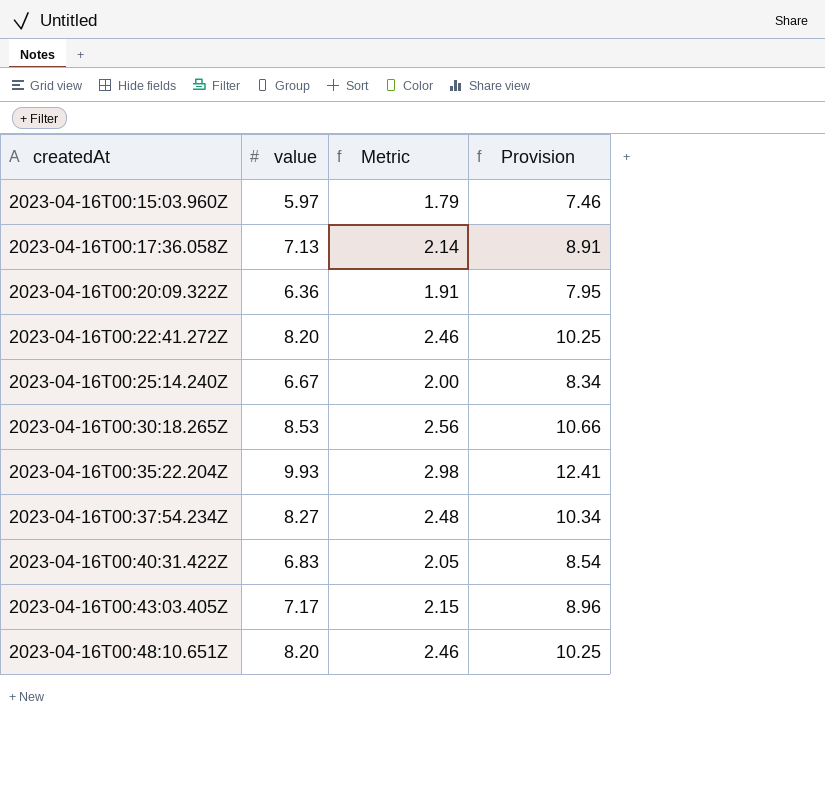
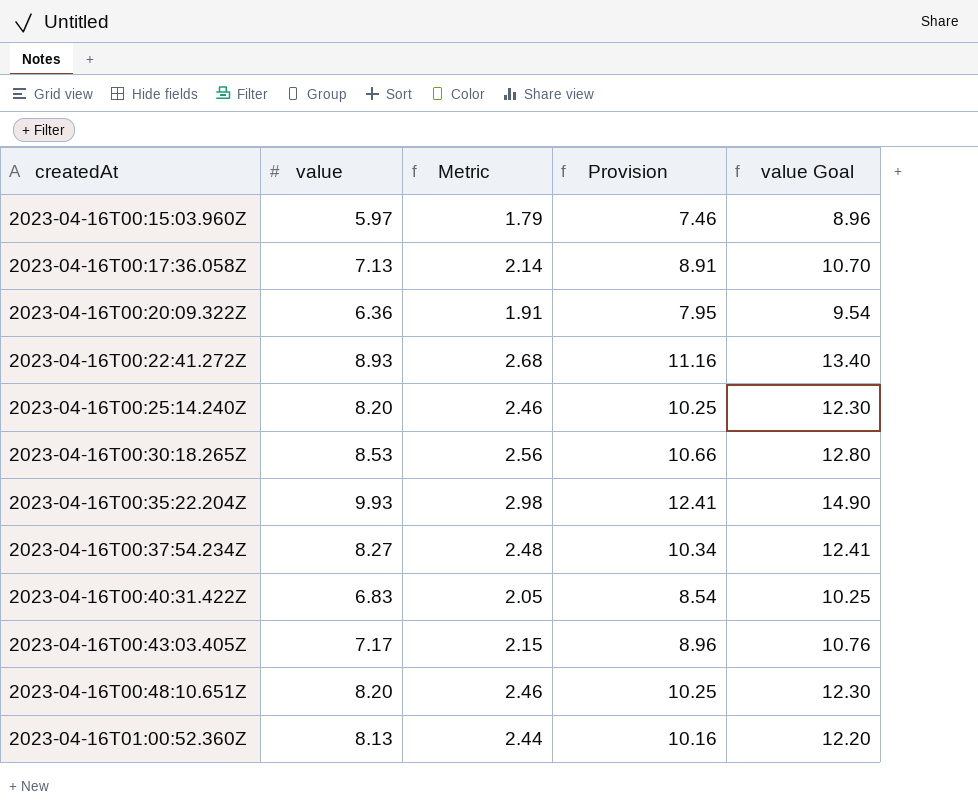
column value Goal | formula: none -> [value] * 1.5
2023-04-16T00:22:41.272Z | value: 8.20 -> 8.93
2023-04-16T00:22:41.272Z | Metric: 2.46 -> 2.68
2023-04-16T00:22:41.272Z | Provision: 10.25 -> 11.16
2023-04-16T00:25:14.240Z | value: 6.67 -> 8.20
2023-04-16T00:25:14.240Z | Metric: 2.00 -> 2.46
2023-04-16T00:25:14.240Z | Provision: 8.34 -> 10.25
row 2023-04-16T01:00:52.360Z: none -> 8.13 | 2.44 | 10.16 | 12.20

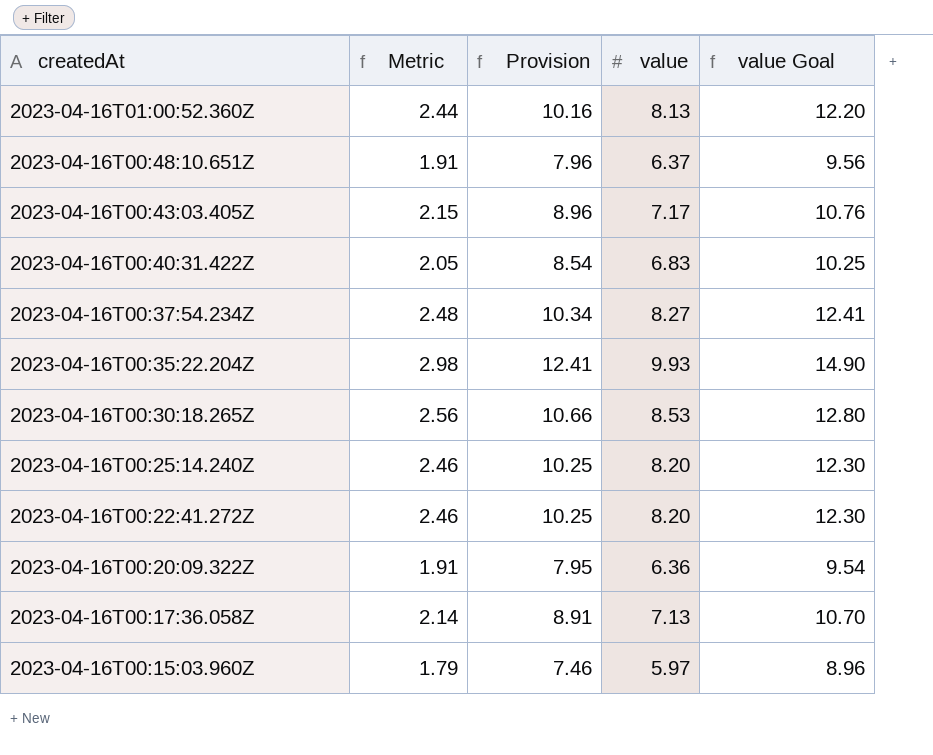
row order: createdAt ascending -> createdAt descending
column value | position: 2 -> 4
2023-04-16T00:48:10.651Z | Metric: 2.46 -> 1.91
2023-04-16T00:48:10.651Z | Provision: 10.25 -> 7.96
2023-04-16T00:48:10.651Z | value: 8.20 -> 6.37
2023-04-16T00:48:10.651Z | value Goal: 12.30 -> 9.56
2023-04-16T00:22:41.272Z | Metric: 2.68 -> 2.46
2023-04-16T00:22:41.272Z | Provision: 11.16 -> 10.25
2023-04-16T00:22:41.272Z | value: 8.93 -> 8.20
2023-04-16T00:22:41.272Z | value Goal: 13.40 -> 12.30

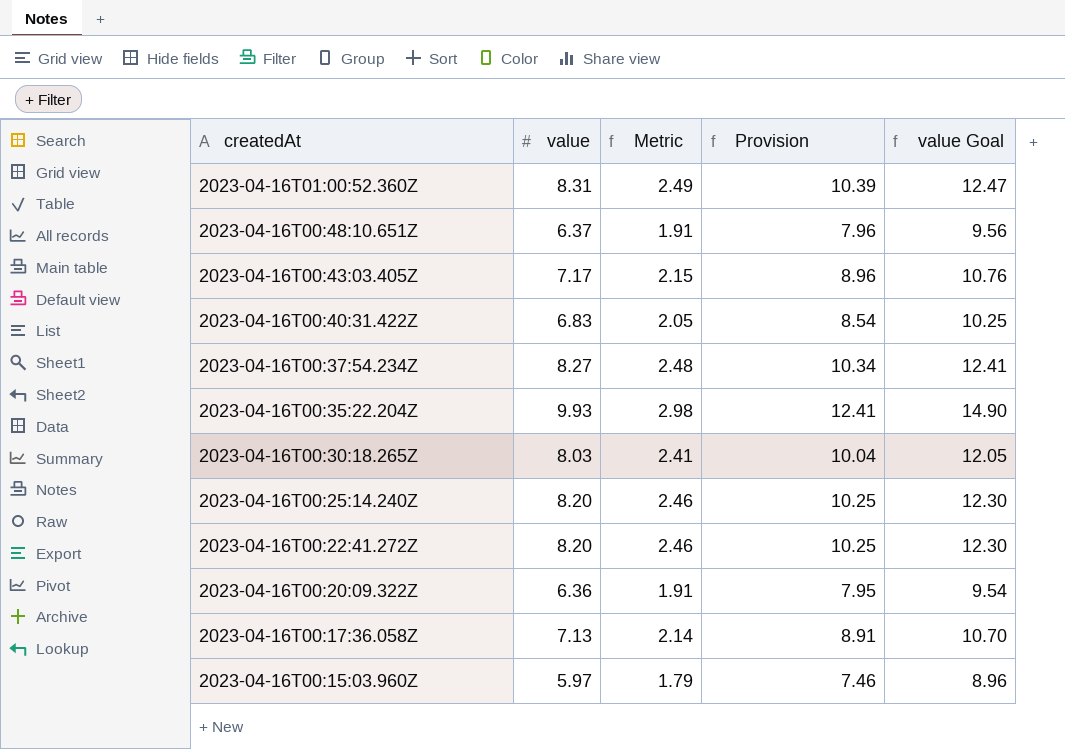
column value | position: 4 -> 2
2023-04-16T01:00:52.360Z | value: 8.13 -> 8.31
2023-04-16T01:00:52.360Z | Metric: 2.44 -> 2.49
2023-04-16T01:00:52.360Z | Provision: 10.16 -> 10.39
2023-04-16T01:00:52.360Z | value Goal: 12.20 -> 12.47
2023-04-16T00:30:18.265Z | value: 8.53 -> 8.03
2023-04-16T00:30:18.265Z | Metric: 2.56 -> 2.41
2023-04-16T00:30:18.265Z | Provision: 10.66 -> 10.04
2023-04-16T00:30:18.265Z | value Goal: 12.80 -> 12.05

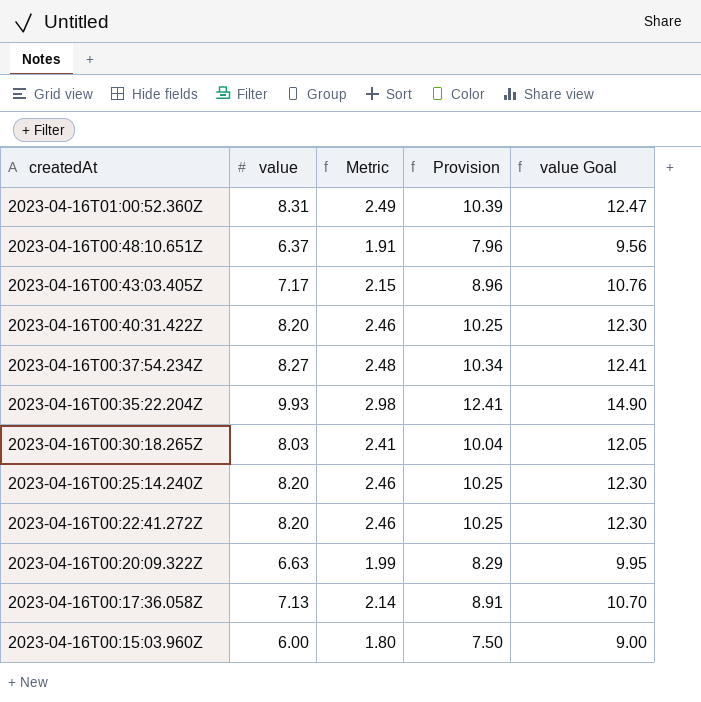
2023-04-16T00:40:31.422Z | value: 6.83 -> 8.20
2023-04-16T00:40:31.422Z | Metric: 2.05 -> 2.46
2023-04-16T00:40:31.422Z | Provision: 8.54 -> 10.25
2023-04-16T00:40:31.422Z | value Goal: 10.25 -> 12.30
2023-04-16T00:20:09.322Z | value: 6.36 -> 6.63
2023-04-16T00:20:09.322Z | Metric: 1.91 -> 1.99
2023-04-16T00:20:09.322Z | Provision: 7.95 -> 8.29
2023-04-16T00:20:09.322Z | value Goal: 9.54 -> 9.95
2023-04-16T00:15:03.960Z | value: 5.97 -> 6.00
2023-04-16T00:15:03.960Z | Metric: 1.79 -> 1.80
2023-04-16T00:15:03.960Z | Provision: 7.46 -> 7.50
2023-04-16T00:15:03.960Z | value Goal: 8.96 -> 9.00

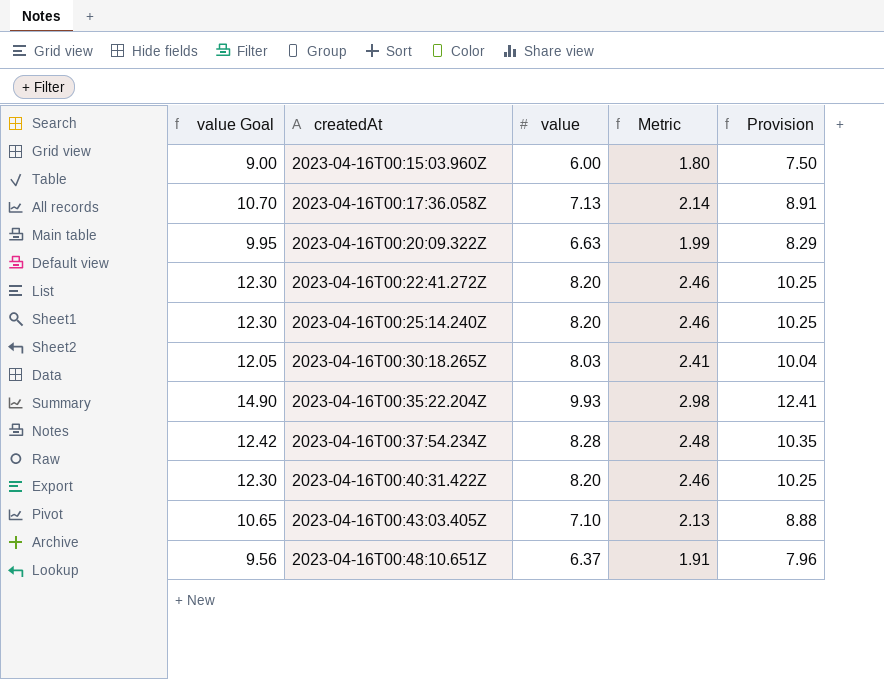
row order: createdAt descending -> createdAt ascending
column value Goal | position: 5 -> 1
row 2023-04-16T01:00:52.360Z: 8.31 | 2.49 | 10.39 | 12.47 -> none
2023-04-16T00:37:54.234Z | value Goal: 12.41 -> 12.42
2023-04-16T00:37:54.234Z | value: 8.27 -> 8.28
2023-04-16T00:37:54.234Z | Provision: 10.34 -> 10.35
2023-04-16T00:43:03.405Z | value Goal: 10.76 -> 10.65
2023-04-16T00:43:03.405Z | value: 7.17 -> 7.10
2023-04-16T00:43:03.405Z | Metric: 2.15 -> 2.13
2023-04-16T00:43:03.405Z | Provision: 8.96 -> 8.88

